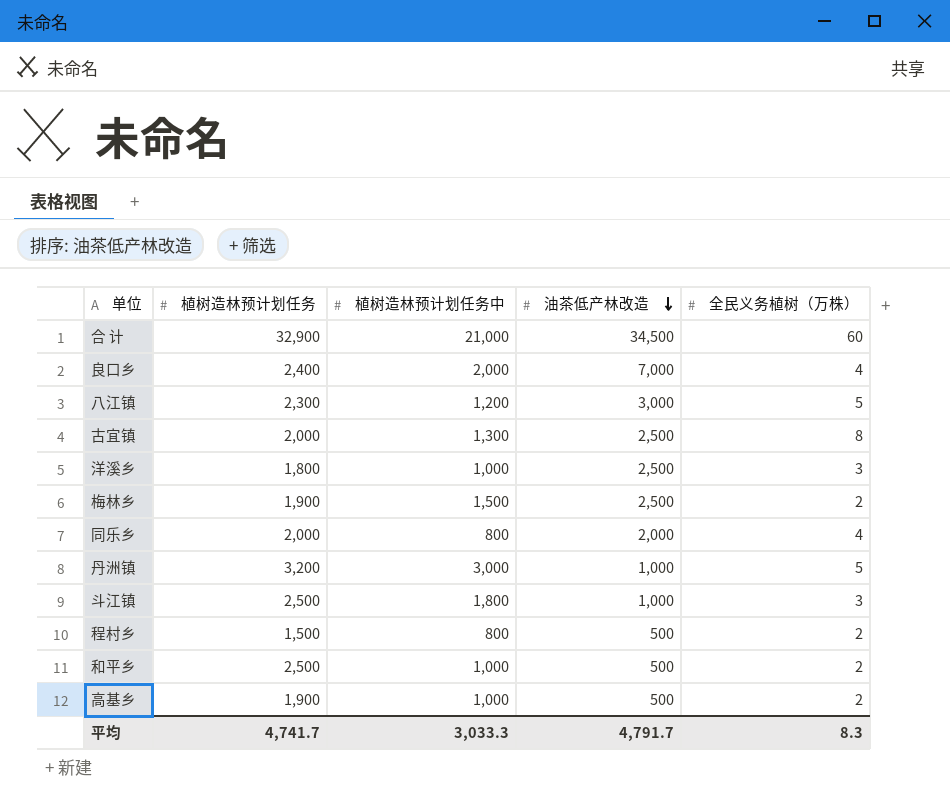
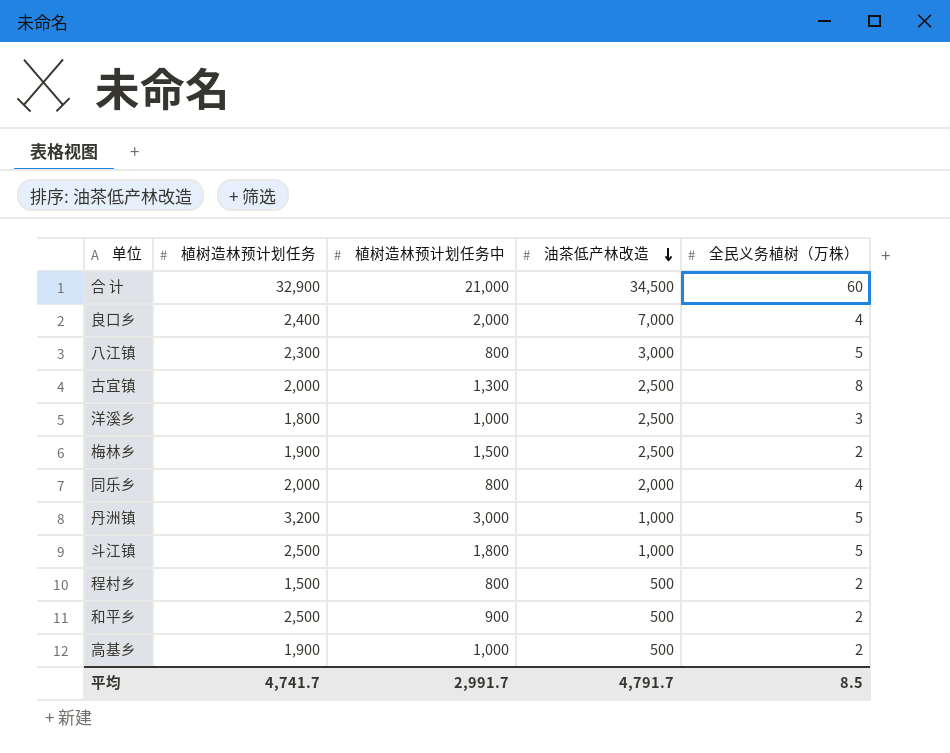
八江镇 | 植树造林预计划任务中: 1,200 -> 800
斗江镇 | 全民义务植树（万株）: 3 -> 5
和平乡 | 植树造林预计划任务中: 1,000 -> 900
平均 | 植树造林预计划任务中: 3,033.3 -> 2,991.7
平均 | 全民义务植树（万株）: 8.3 -> 8.5

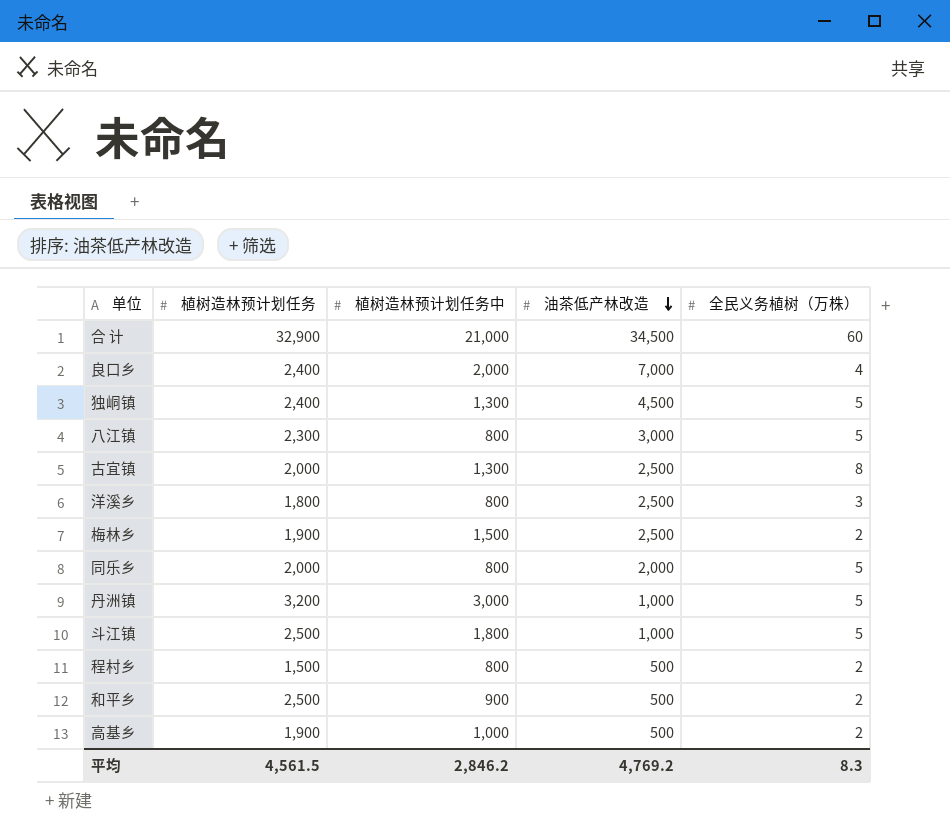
row 独峒镇: none -> 2,400 | 1,300 | 4,500 | 5
洋溪乡 | 植树造林预计划任务中: 1,000 -> 800
同乐乡 | 全民义务植树（万株）: 4 -> 5
平均 | 植树造林预计划任务: 4,741.7 -> 4,561.5
平均 | 植树造林预计划任务中: 2,991.7 -> 2,846.2
平均 | 油茶低产林改造: 4,791.7 -> 4,769.2
平均 | 全民义务植树（万株）: 8.5 -> 8.3

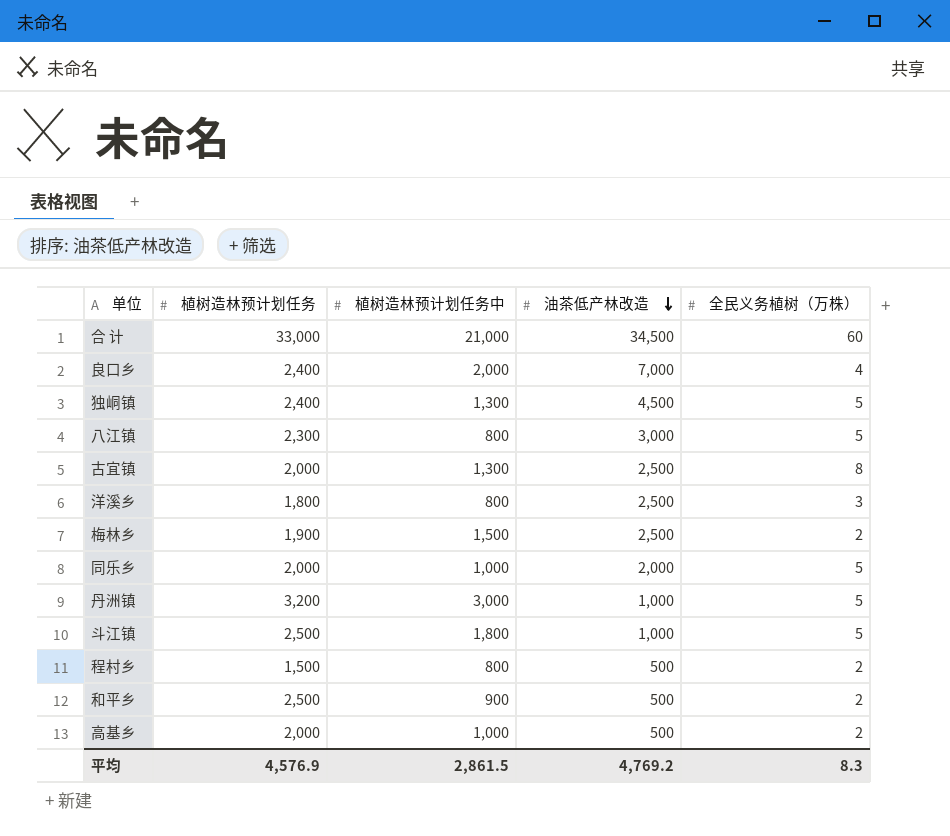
合 计 | 植树造林预计划任务: 32,900 -> 33,000
同乐乡 | 植树造林预计划任务中: 800 -> 1,000
高基乡 | 植树造林预计划任务: 1,900 -> 2,000
平均 | 植树造林预计划任务: 4,561.5 -> 4,576.9
平均 | 植树造林预计划任务中: 2,846.2 -> 2,861.5

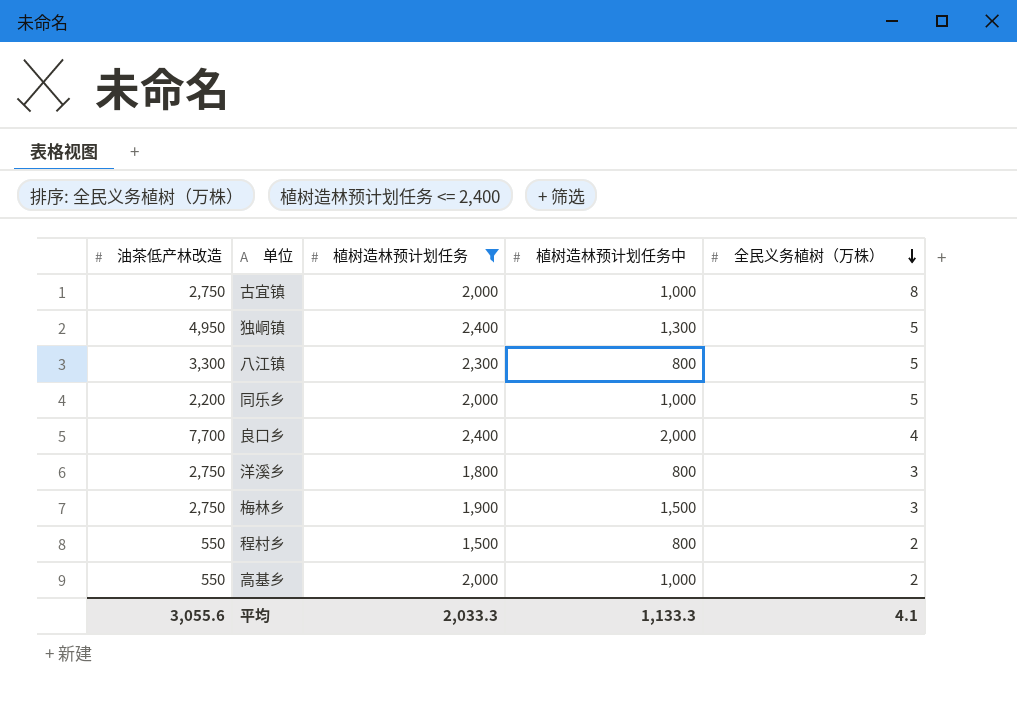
filter: none -> 植树造林预计划任务 <= 2,400
row order: 油茶低产林改造 descending -> 全民义务植树（万株） descending
column 油茶低产林改造 | position: 4 -> 1
古宜镇 | 油茶低产林改造: 2,500 -> 2,750
古宜镇 | 植树造林预计划任务中: 1,300 -> 1,000
独峒镇 | 油茶低产林改造: 4,500 -> 4,950
八江镇 | 油茶低产林改造: 3,000 -> 3,300
同乐乡 | 油茶低产林改造: 2,000 -> 2,200
良口乡 | 油茶低产林改造: 7,000 -> 7,700
洋溪乡 | 油茶低产林改造: 2,500 -> 2,750
梅林乡 | 油茶低产林改造: 2,500 -> 2,750
梅林乡 | 全民义务植树（万株）: 2 -> 3
程村乡 | 油茶低产林改造: 500 -> 550
高基乡 | 油茶低产林改造: 500 -> 550
平均 | 油茶低产林改造: 4,769.2 -> 3,055.6
平均 | 植树造林预计划任务: 4,576.9 -> 2,033.3
平均 | 植树造林预计划任务中: 2,861.5 -> 1,133.3
平均 | 全民义务植树（万株）: 8.3 -> 4.1

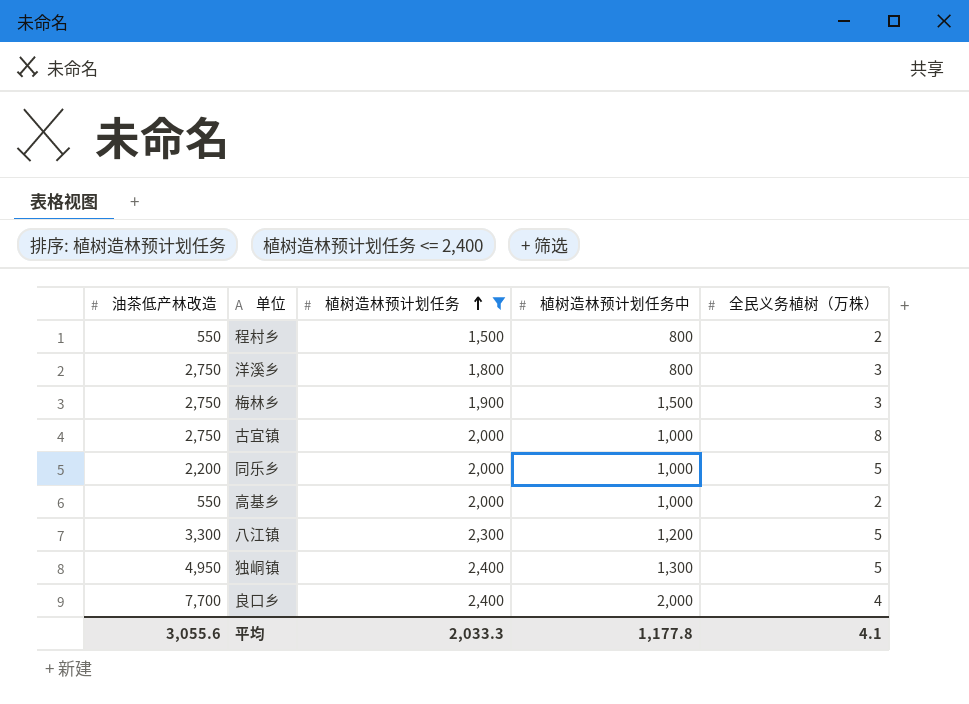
row order: 全民义务植树（万株） descending -> 植树造林预计划任务 ascending
八江镇 | 植树造林预计划任务中: 800 -> 1,200
平均 | 植树造林预计划任务中: 1,133.3 -> 1,177.8

